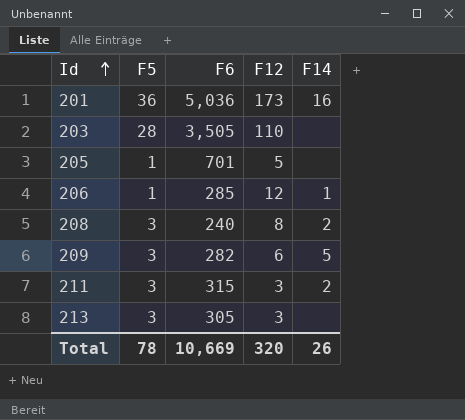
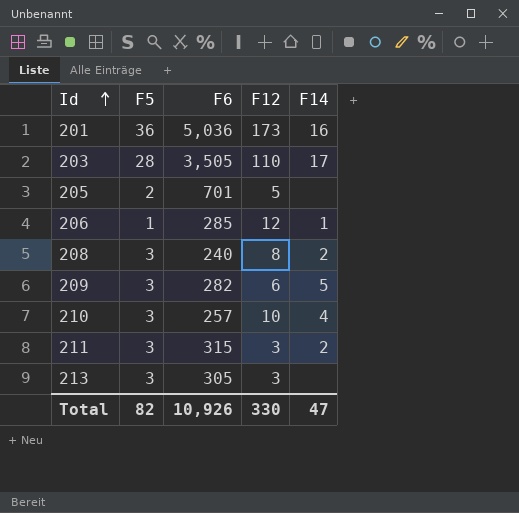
203 | F14: none -> 17
205 | F5: 1 -> 2
row 210: none -> 3 | 257 | 10 | 4
Total | F5: 78 -> 82
Total | F6: 10,669 -> 10,926
Total | F12: 320 -> 330
Total | F14: 26 -> 47

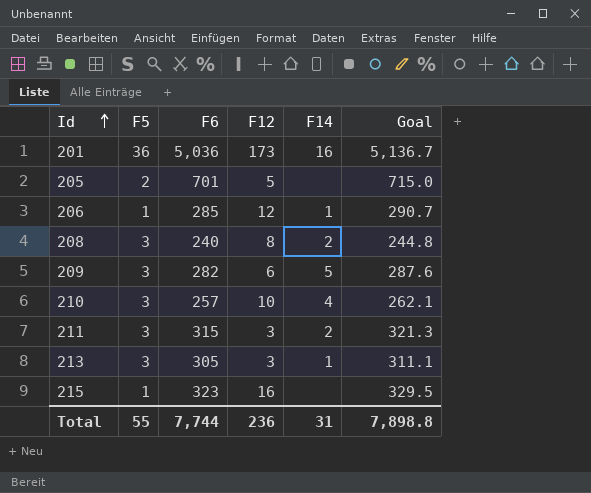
column Goal | formula: none -> [F6] * 1.02
row 203: 28 | 3,505 | 110 | 17 -> none
213 | F14: none -> 1
row 215: none -> 1 | 323 | 16 | none | 329.5
Total | F5: 82 -> 55
Total | F6: 10,926 -> 7,744
Total | F12: 330 -> 236
Total | F14: 47 -> 31

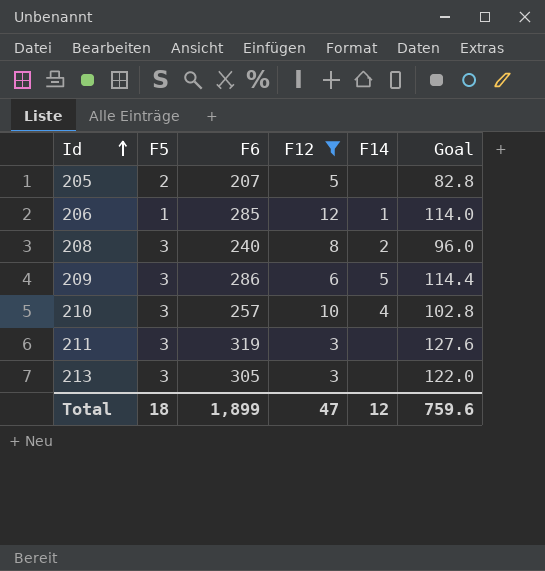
filter: none -> F12 <= 12
column Goal | formula: [F6] * 1.02 -> [F6] * 0.4
205 | F6: 701 -> 207
209 | F6: 282 -> 286
211 | F6: 315 -> 319
211 | F14: 2 -> none
213 | F14: 1 -> none
Total | F5: 55 -> 18
Total | F6: 7,744 -> 1,899
Total | F12: 236 -> 47
Total | F14: 31 -> 12
Total | Goal: 7,898.8 -> 759.6

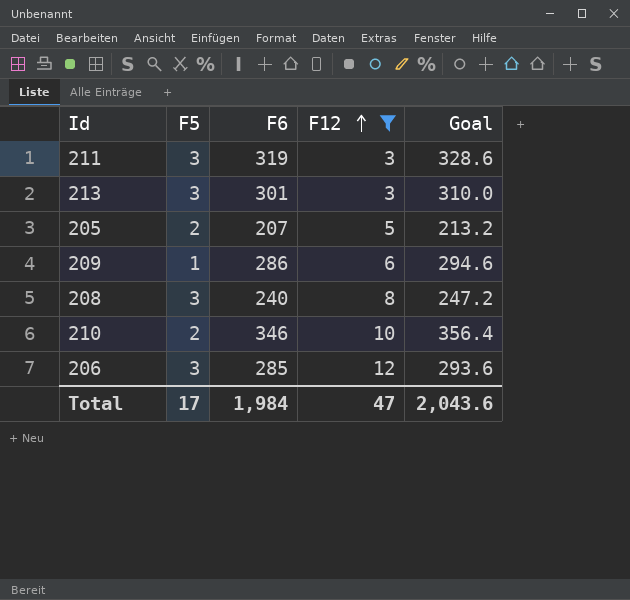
row order: Id ascending -> F12 ascending
column F14 | position: 5 -> none
column Goal | formula: [F6] * 0.4 -> [F6] * 1.03
213 | F6: 305 -> 301
209 | F5: 3 -> 1
210 | F5: 3 -> 2
210 | F6: 257 -> 346
206 | F5: 1 -> 3
Total | F5: 18 -> 17
Total | F6: 1,899 -> 1,984
Total | Goal: 759.6 -> 2,043.6

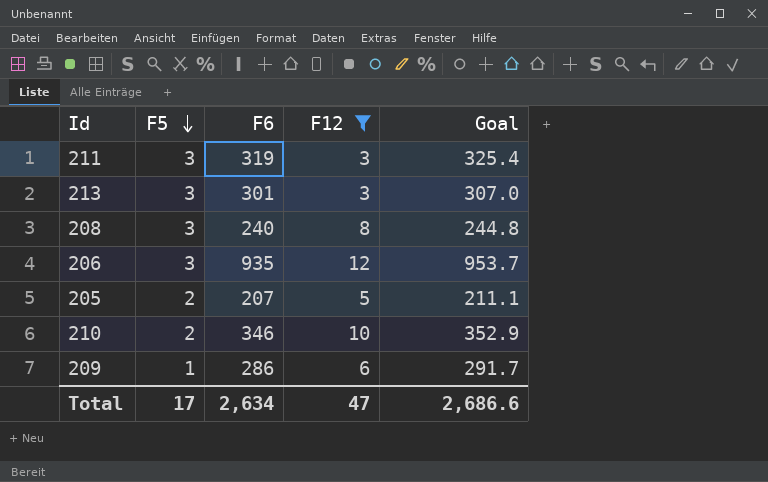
row order: F12 ascending -> F5 descending
column Goal | formula: [F6] * 1.03 -> [F6] * 1.02
206 | F6: 285 -> 935
Total | F6: 1,984 -> 2,634
Total | Goal: 2,043.6 -> 2,686.6

